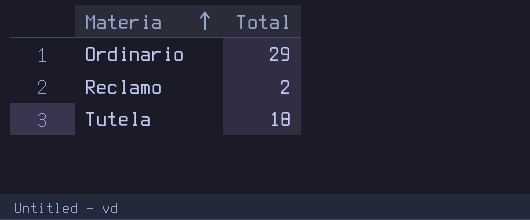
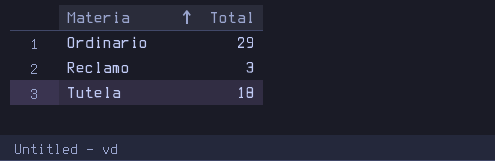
Reclamo | Total: 2 -> 3

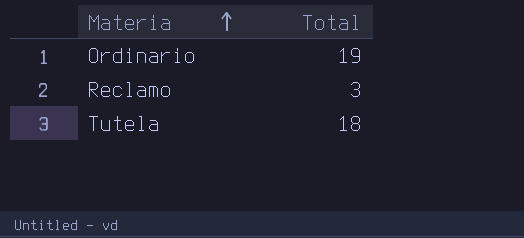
Ordinario | Total: 29 -> 19

